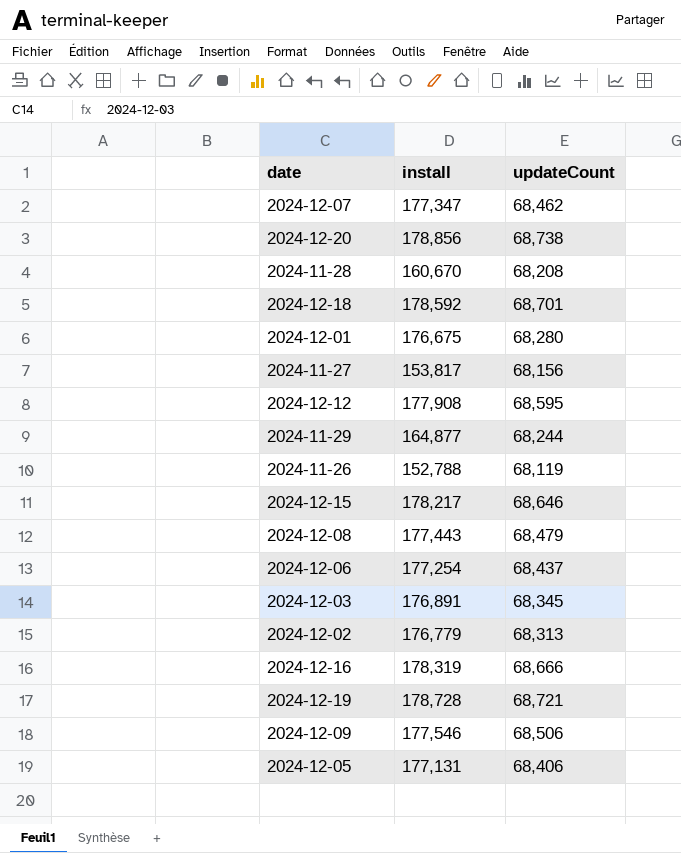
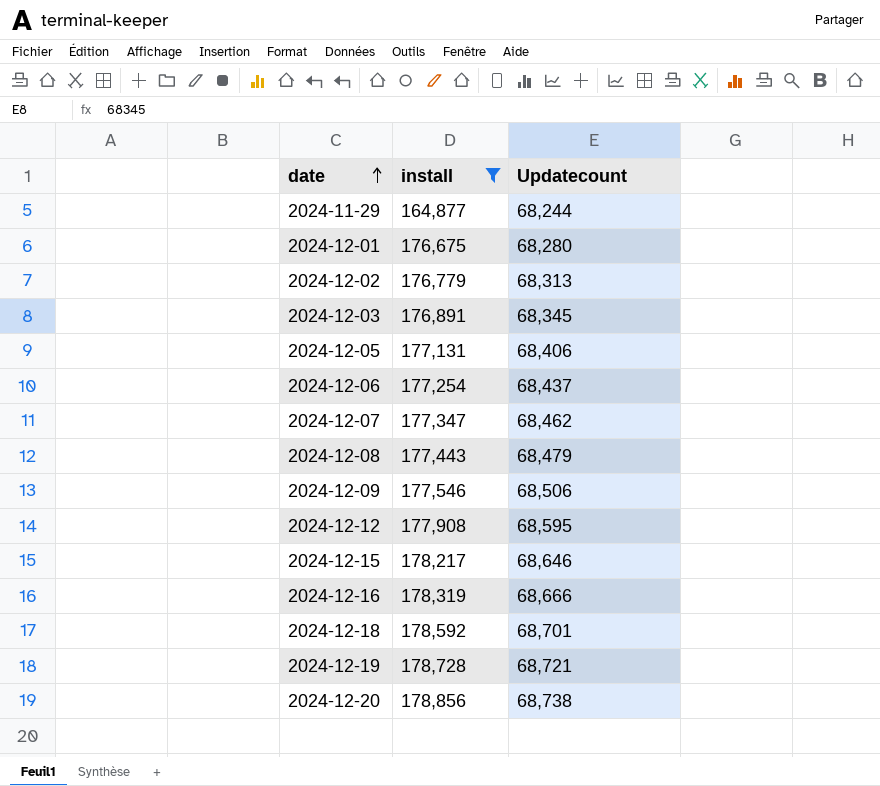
filter: none -> install >= 164,877
row order: none -> date ascending
column name: updateCount -> Updatecount

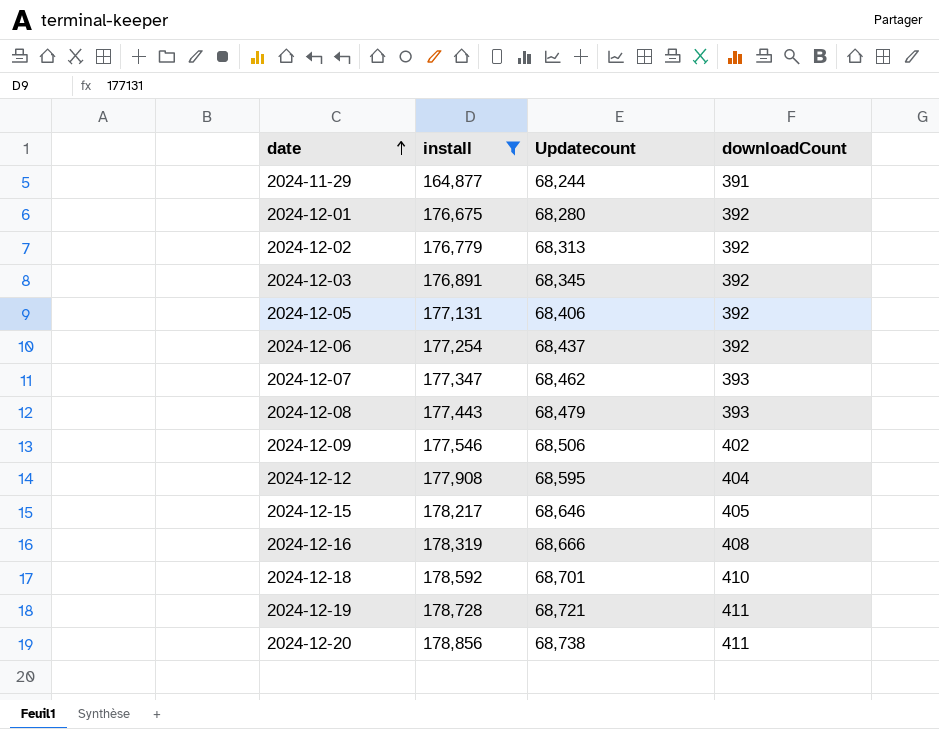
column downloadCount | position: none -> 4

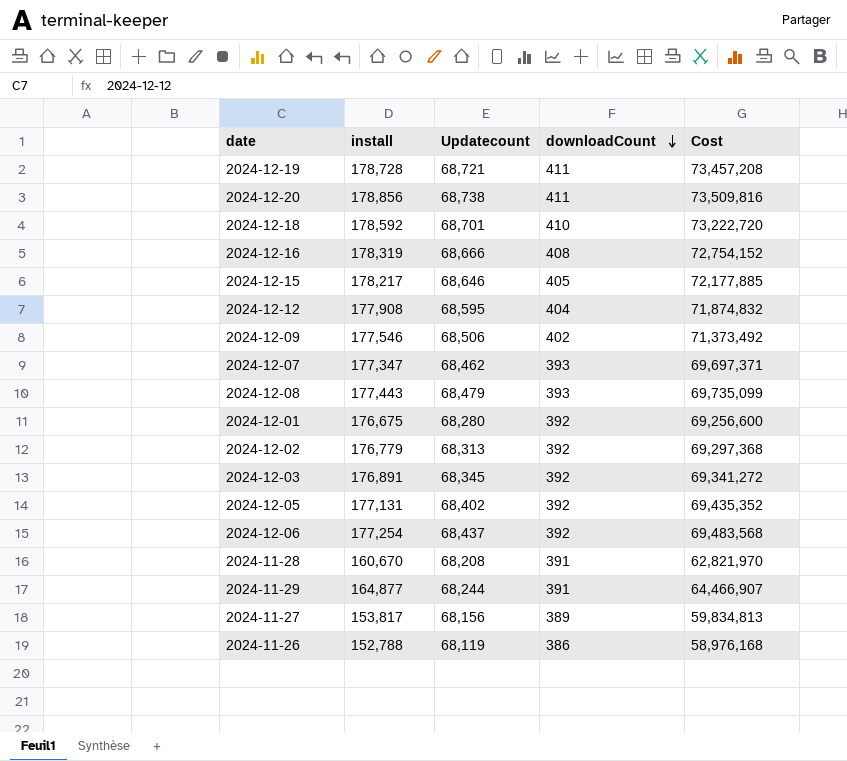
filter: install >= 164,877 -> none
row order: date ascending -> downloadCount descending
column Cost | formula: none -> [install] * [downloadCount]
2024-12-05 | Updatecount: 68,406 -> 68,402

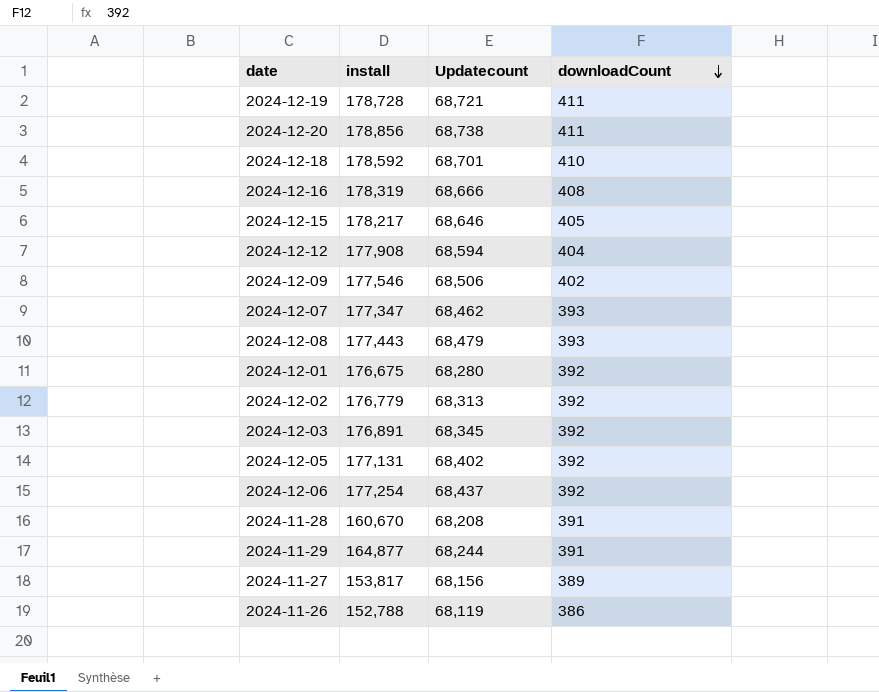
column Cost | formula: [install] * [downloadCount] -> none
2024-12-12 | Updatecount: 68,595 -> 68,594

